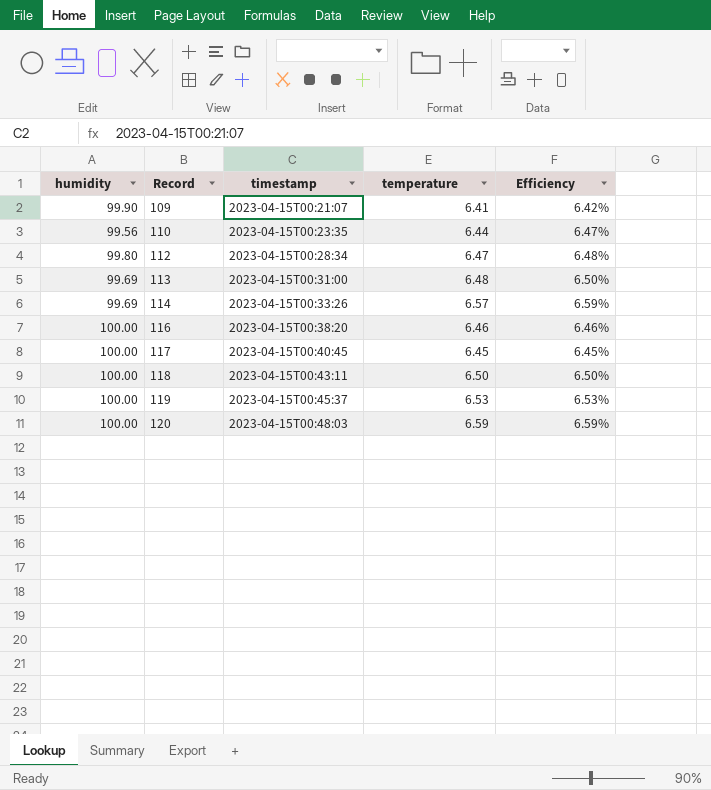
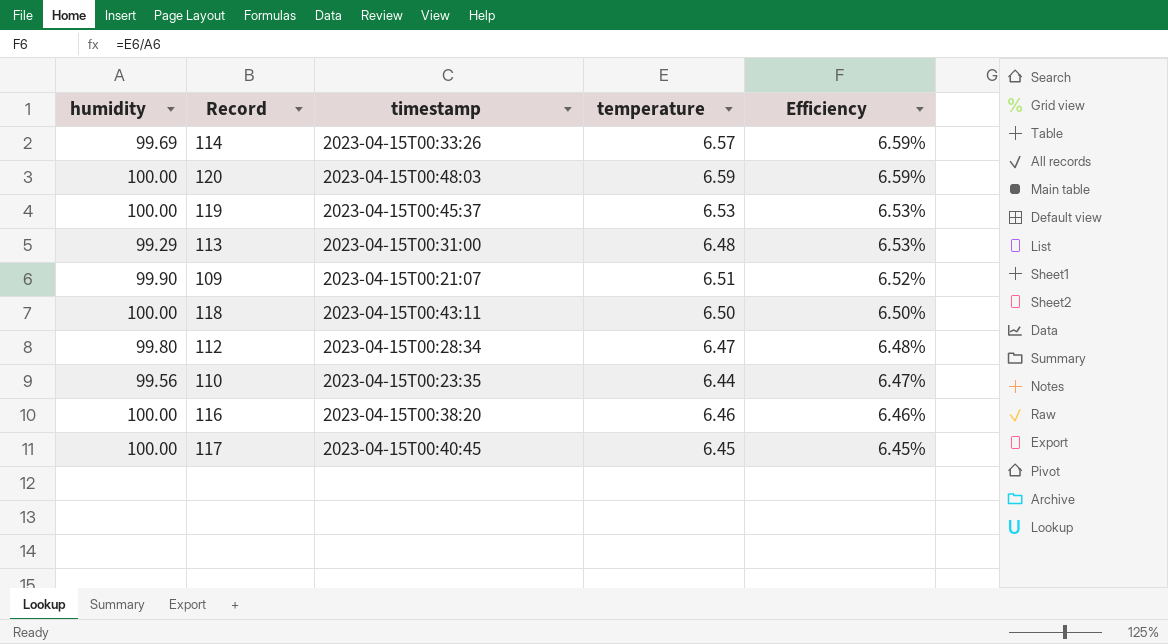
row order: Record ascending -> Efficiency descending
113 | humidity: 99.69 -> 99.29
113 | Efficiency: 6.50% -> 6.53%
109 | temperature: 6.41 -> 6.51
109 | Efficiency: 6.42% -> 6.52%

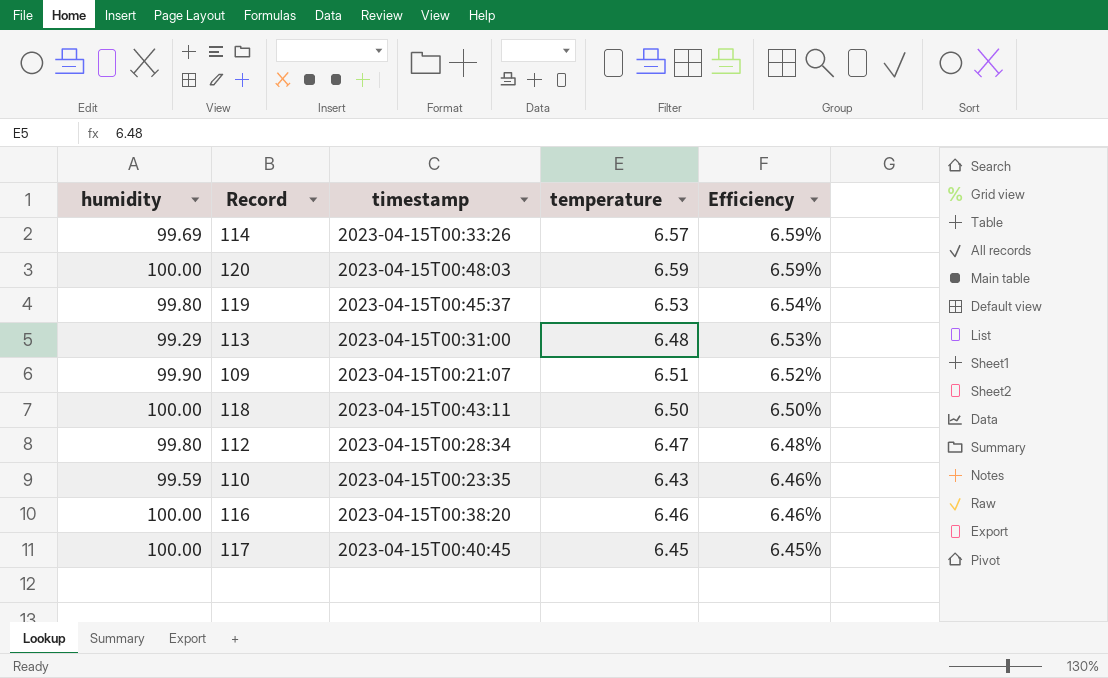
119 | humidity: 100.00 -> 99.80
119 | Efficiency: 6.53% -> 6.54%
110 | humidity: 99.56 -> 99.59
110 | temperature: 6.44 -> 6.43
110 | Efficiency: 6.47% -> 6.46%

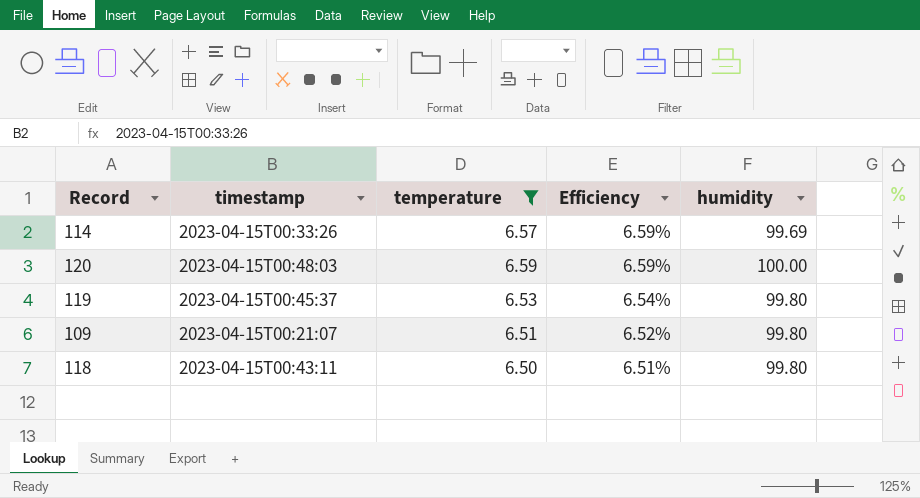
filter: none -> temperature >= 6.50
column humidity | position: 1 -> 5
109 | humidity: 99.90 -> 99.80
118 | Efficiency: 6.50% -> 6.51%
118 | humidity: 100.00 -> 99.80

